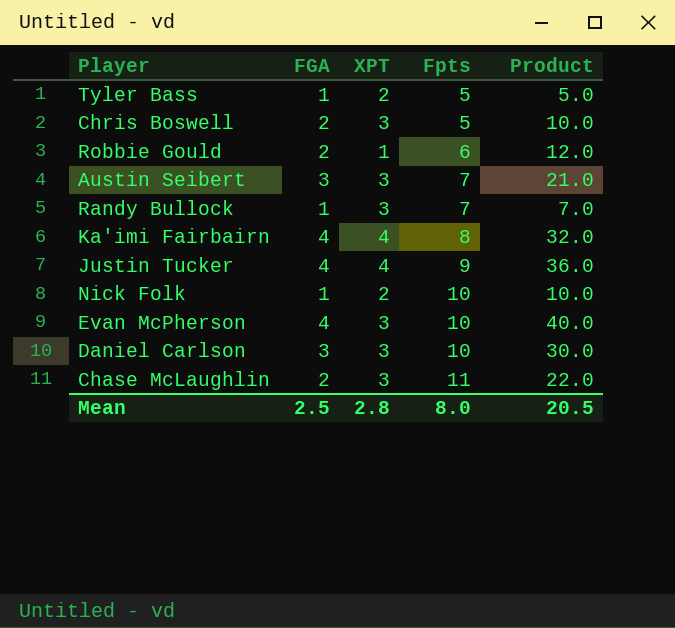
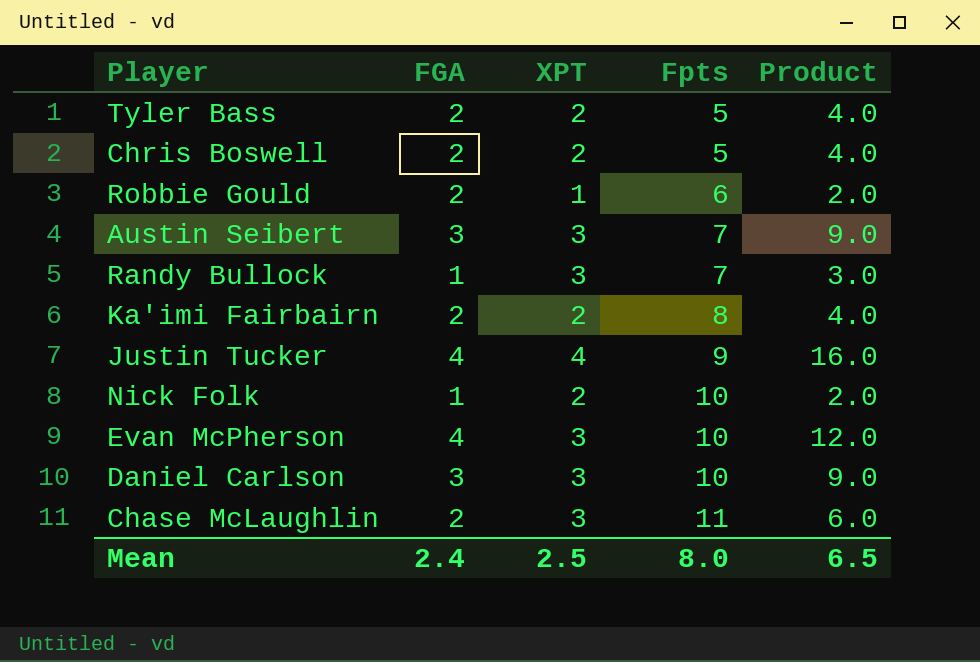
column Product | formula: [FGA] * [Fpts] -> [FGA] * [XPT]
Tyler Bass | FGA: 1 -> 2
Chris Boswell | XPT: 3 -> 2
Ka'imi Fairbairn | FGA: 4 -> 2
Ka'imi Fairbairn | XPT: 4 -> 2
Mean | FGA: 2.5 -> 2.4
Mean | XPT: 2.8 -> 2.5
Mean | Product: 20.5 -> 6.5

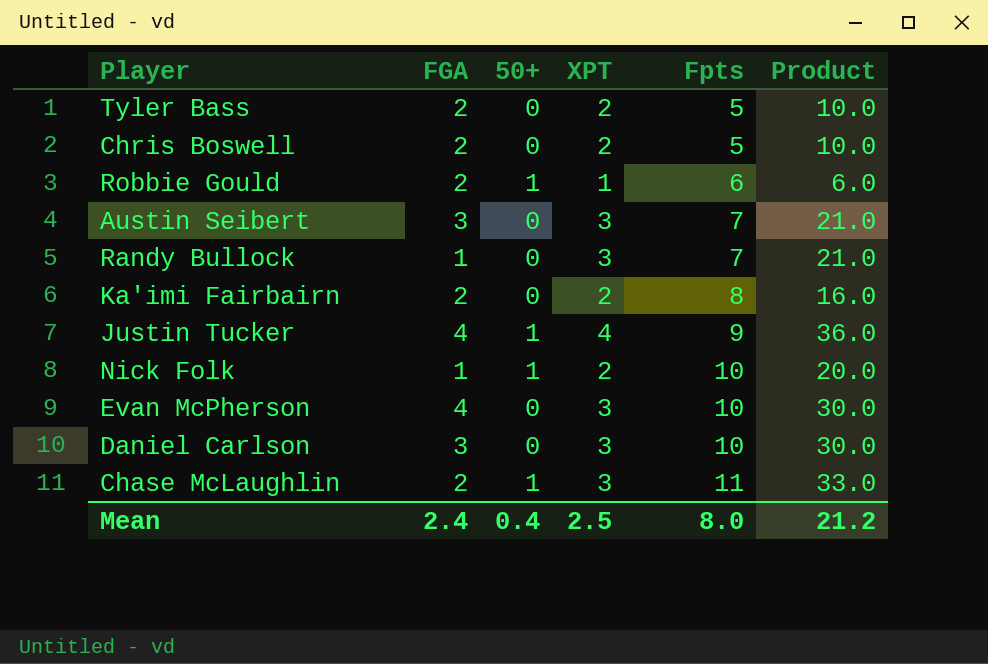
column 50+ | position: none -> 3
column Product | formula: [FGA] * [XPT] -> [XPT] * [Fpts]
Mean | Product: 6.5 -> 21.2

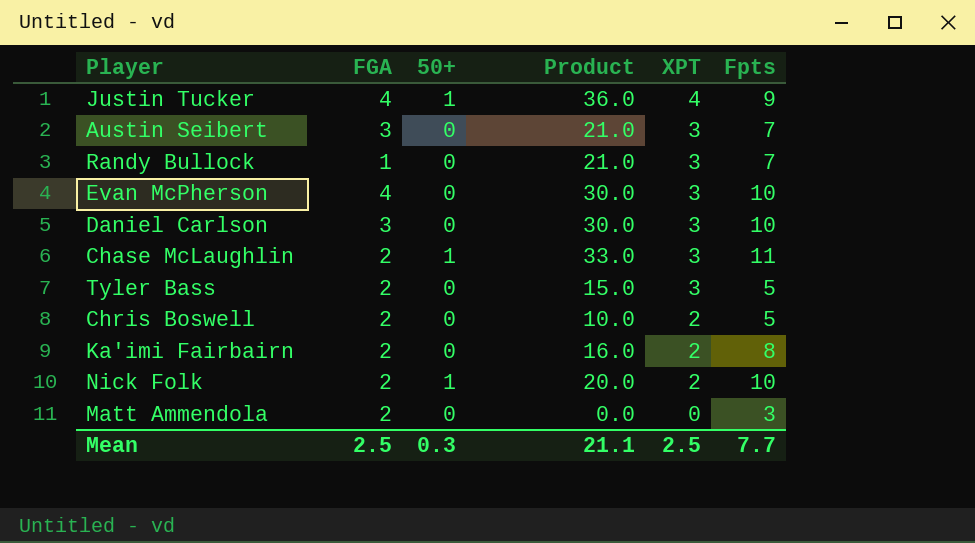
row order: Fpts ascending -> XPT descending
column Product | position: 6 -> 4
row Robbie Gould: 2 | 1 | 1 | 6 | 6.0 -> none
Tyler Bass | Product: 10.0 -> 15.0
Tyler Bass | XPT: 2 -> 3
Nick Folk | FGA: 1 -> 2
row Matt Ammendola: none -> 2 | 0 | 0.0 | 0 | 3
Mean | FGA: 2.4 -> 2.5
Mean | 50+: 0.4 -> 0.3
Mean | Product: 21.2 -> 21.1
Mean | Fpts: 8.0 -> 7.7

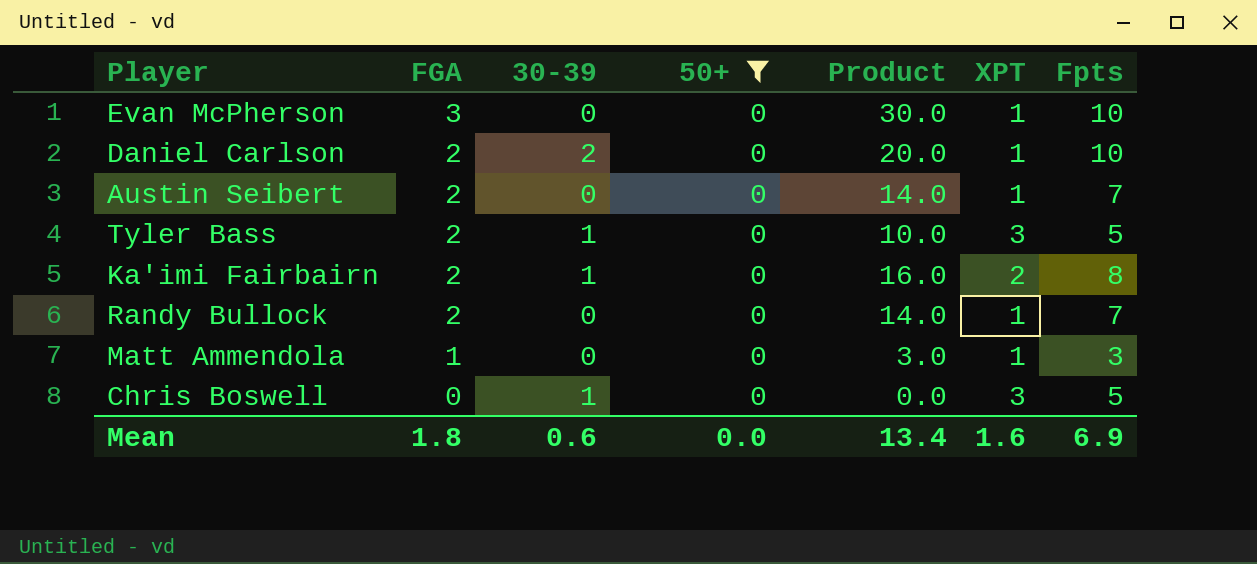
filter: none -> 50+ = 0
row order: XPT descending -> FGA descending
column 30-39 | position: none -> 3
column Product | formula: [XPT] * [Fpts] -> [FGA] * [Fpts]
Evan McPherson | FGA: 4 -> 3
Evan McPherson | XPT: 3 -> 1
Daniel Carlson | FGA: 3 -> 2
Daniel Carlson | XPT: 3 -> 1
Austin Seibert | FGA: 3 -> 2
Austin Seibert | XPT: 3 -> 1
Randy Bullock | FGA: 1 -> 2
Randy Bullock | XPT: 3 -> 1
Matt Ammendola | FGA: 2 -> 1
Matt Ammendola | XPT: 0 -> 1
Chris Boswell | FGA: 2 -> 0
Chris Boswell | XPT: 2 -> 3
Mean | FGA: 2.5 -> 1.8
Mean | 50+: 0.3 -> 0.0
Mean | Product: 21.1 -> 13.4
Mean | XPT: 2.5 -> 1.6
Mean | Fpts: 7.7 -> 6.9

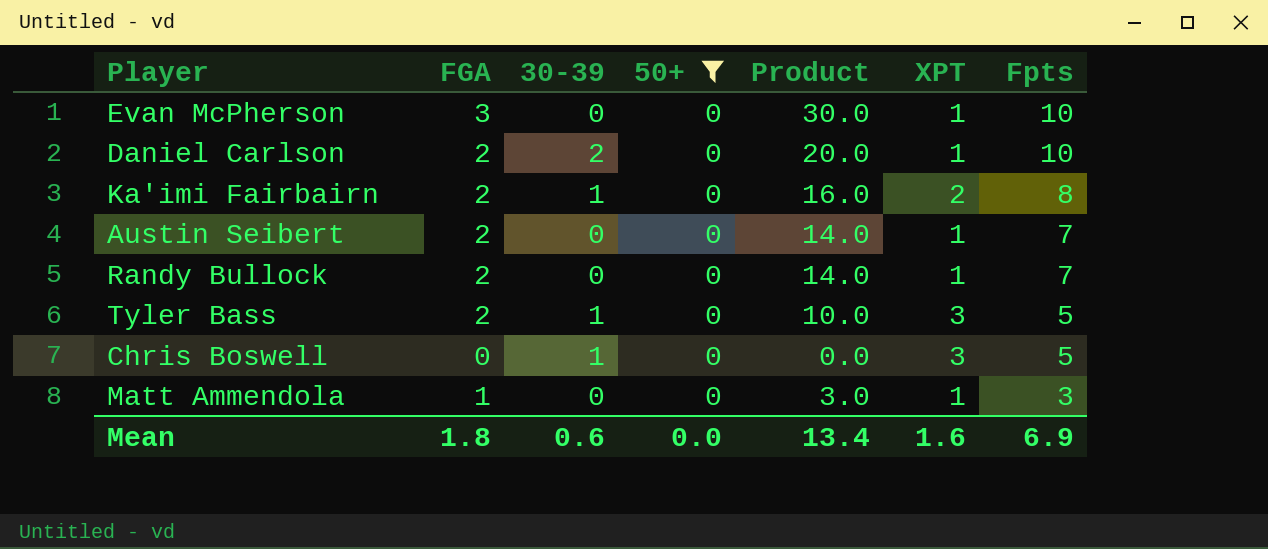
row order: FGA descending -> Fpts descending

